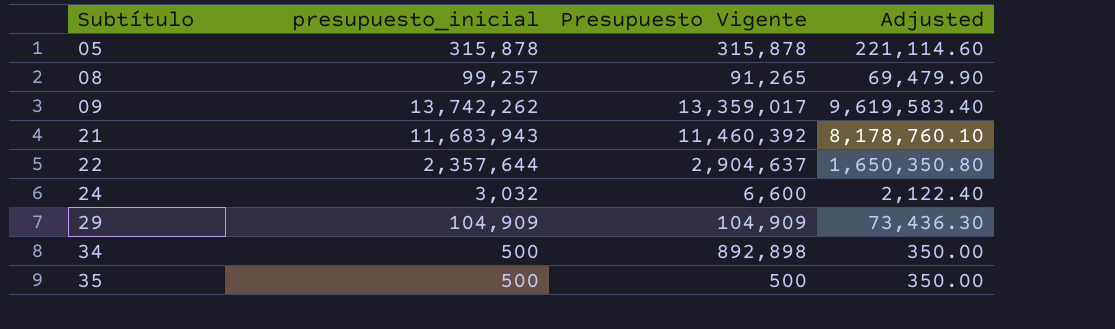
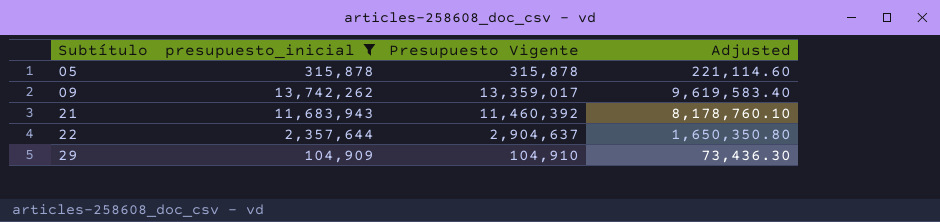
filter: none -> presupuesto_inicial >= 104,909
29 | Presupuesto Vigente: 104,909 -> 104,910

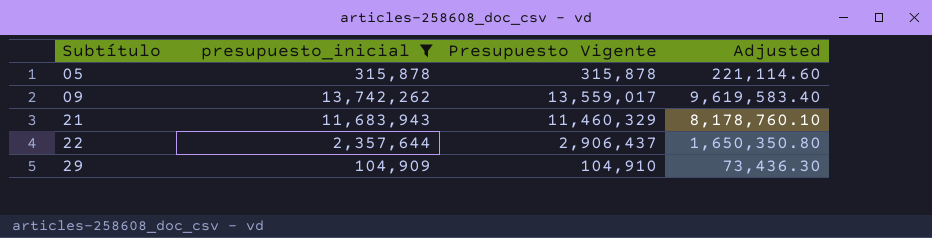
09 | Presupuesto Vigente: 13,359,017 -> 13,559,017
21 | Presupuesto Vigente: 11,460,392 -> 11,460,329
22 | Presupuesto Vigente: 2,904,637 -> 2,906,437

